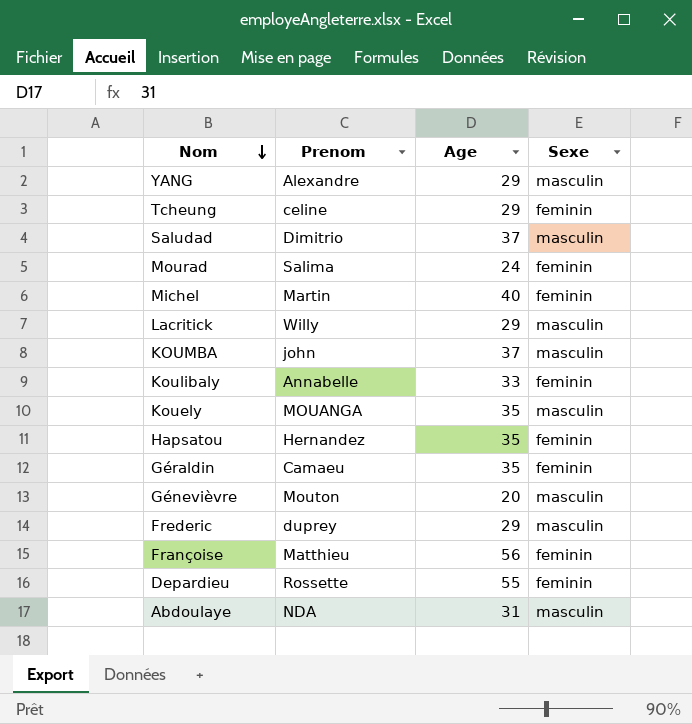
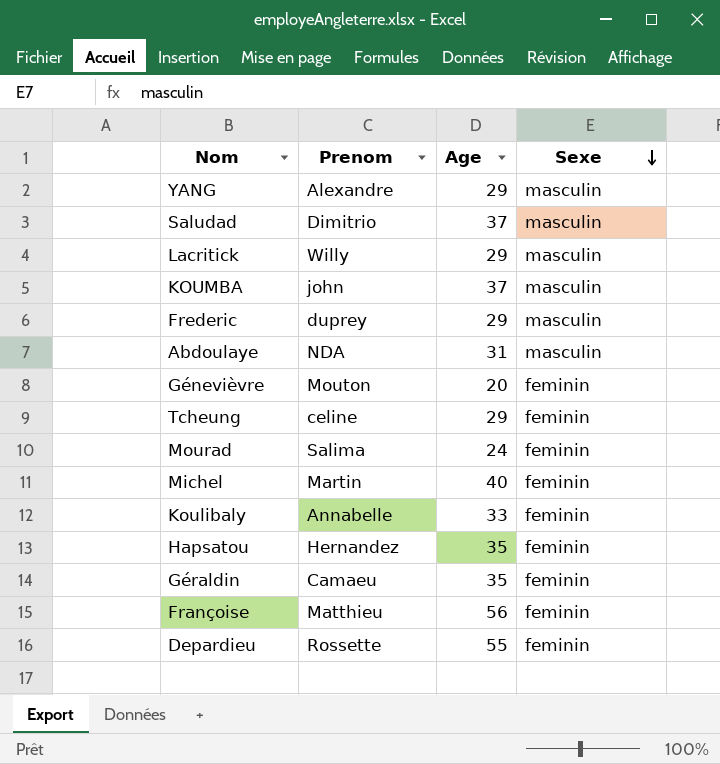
row order: Nom descending -> Sexe descending
row Kouely: MOUANGA | 35 | masculin -> none
Génevièvre | Sexe: masculin -> feminin

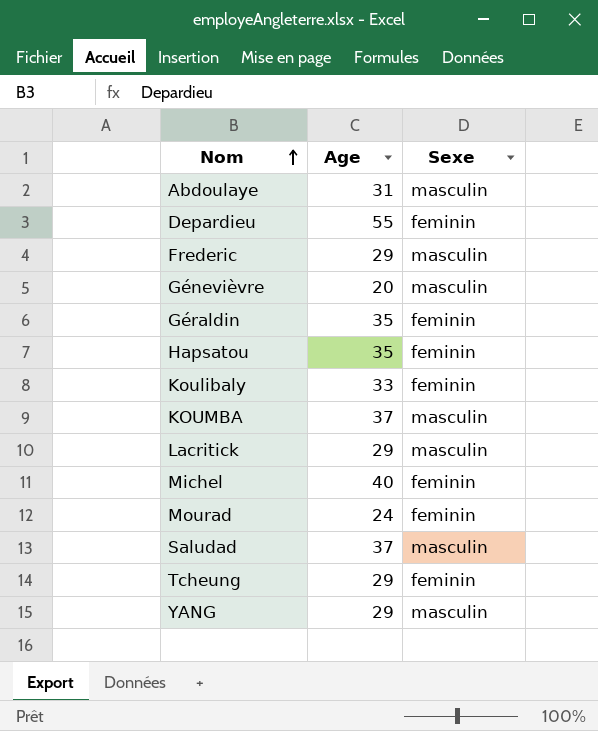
row order: Sexe descending -> Nom ascending
column Prenom | position: 2 -> none
row Françoise: Matthieu | 56 | feminin -> none
Génevièvre | Sexe: feminin -> masculin

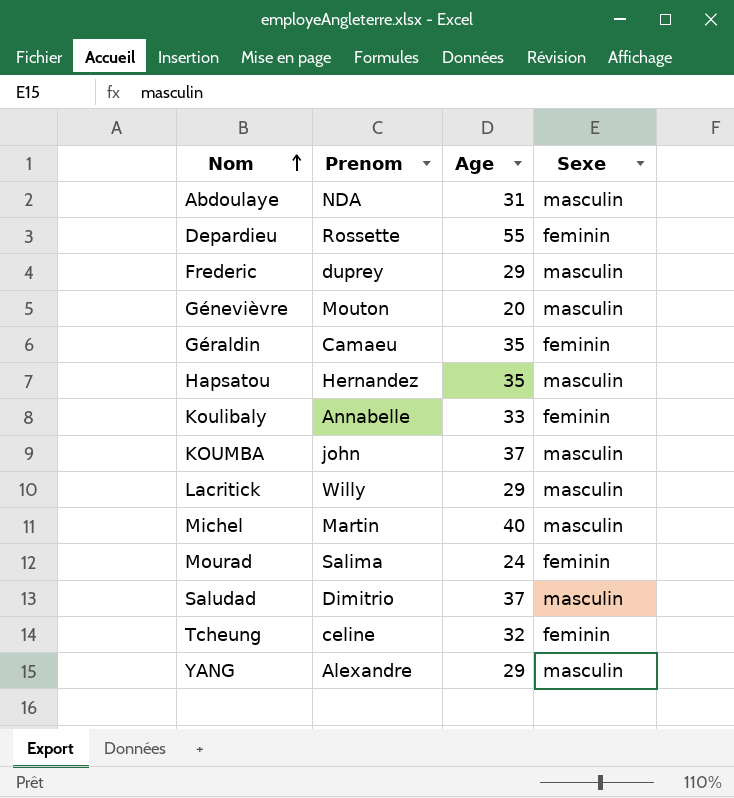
column Prenom | position: none -> 2
Hapsatou | Sexe: feminin -> masculin
Michel | Sexe: feminin -> masculin
Tcheung | Age: 29 -> 32

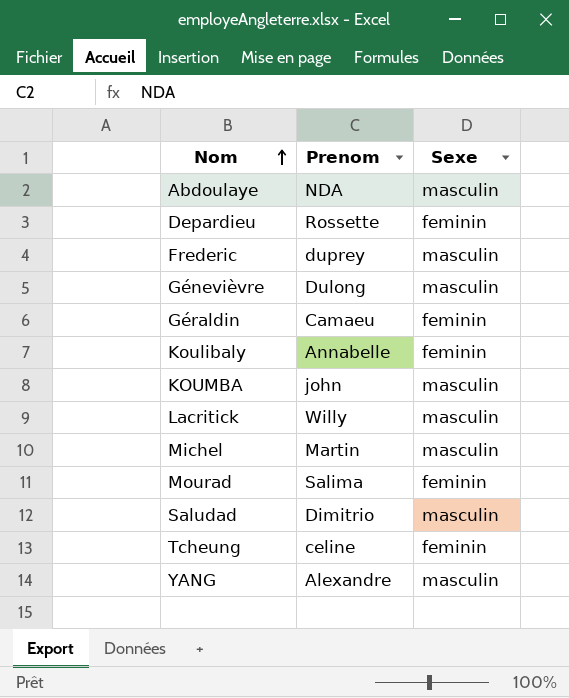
column Age | position: 3 -> none
row Hapsatou: Hernandez | 35 | masculin -> none
Génevièvre | Prenom: Mouton -> Dulong

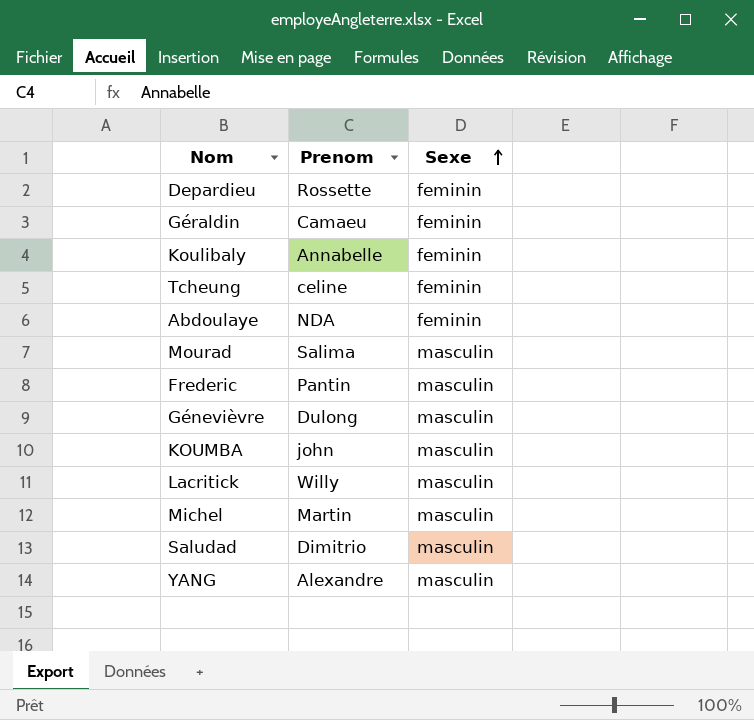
row order: Nom ascending -> Sexe ascending
Abdoulaye | Sexe: masculin -> feminin
Mourad | Sexe: feminin -> masculin
Frederic | Prenom: duprey -> Pantin

